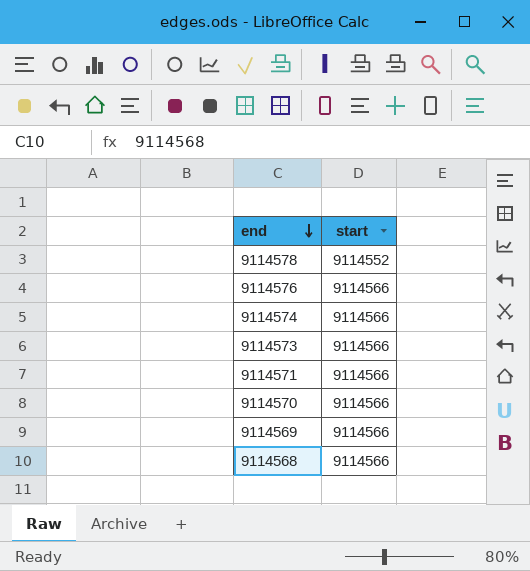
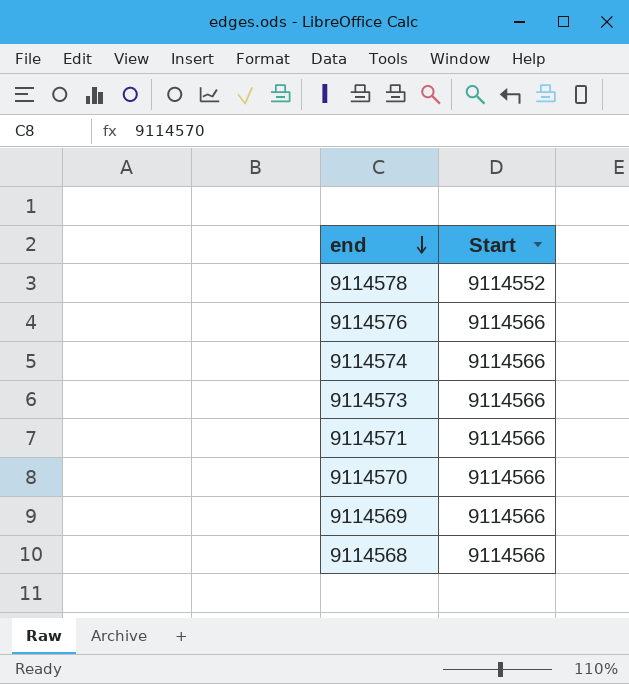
column name: start -> Start

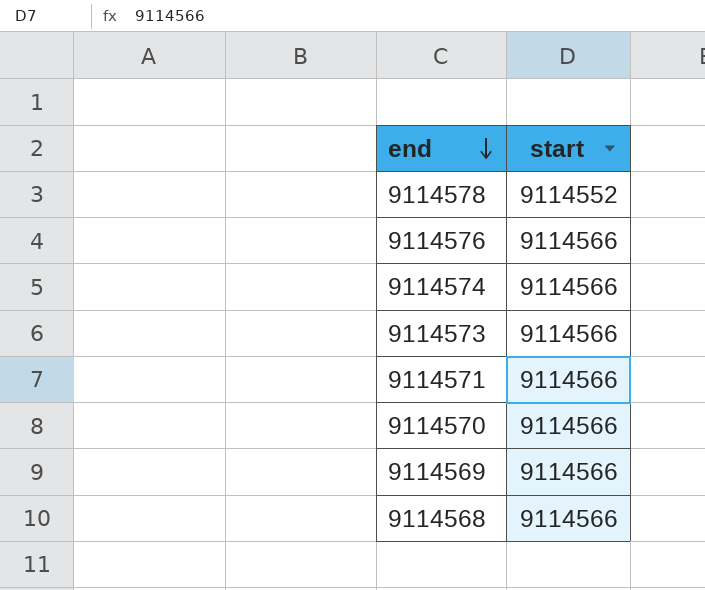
column name: Start -> start

